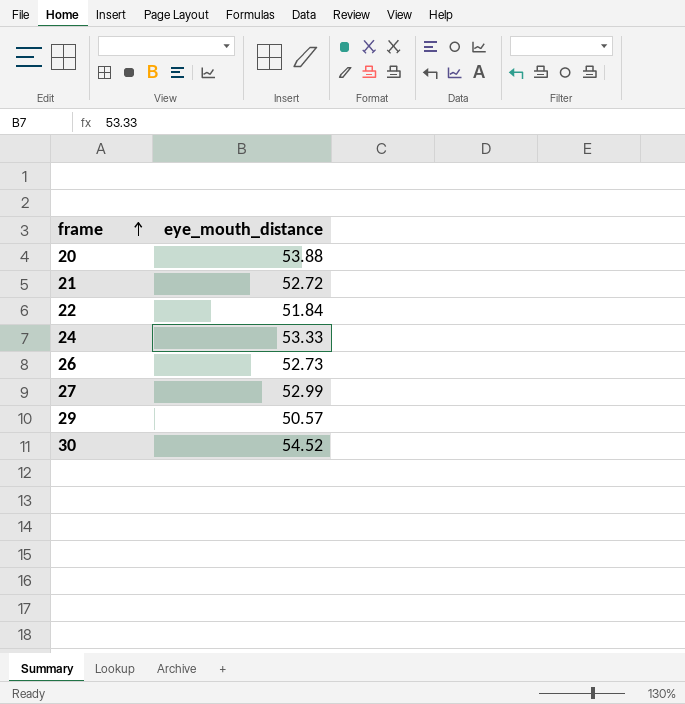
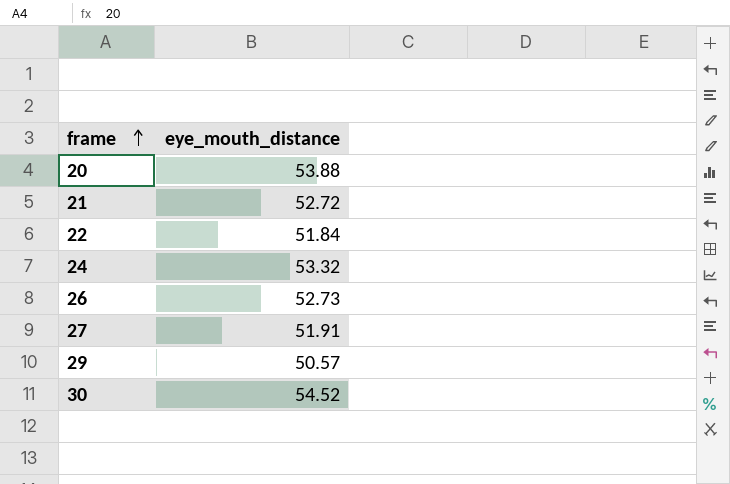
24 | eye_mouth_distance: 53.33 -> 53.32
27 | eye_mouth_distance: 52.99 -> 51.91

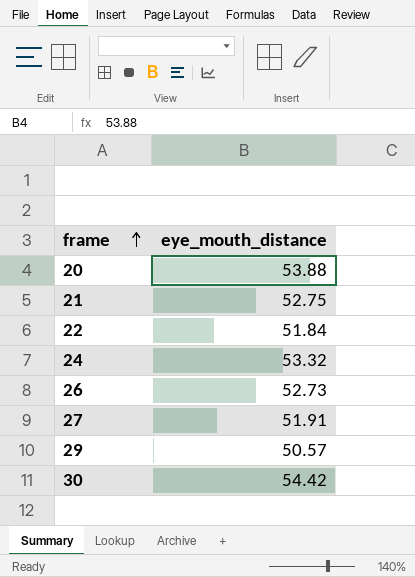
21 | eye_mouth_distance: 52.72 -> 52.75
30 | eye_mouth_distance: 54.52 -> 54.42

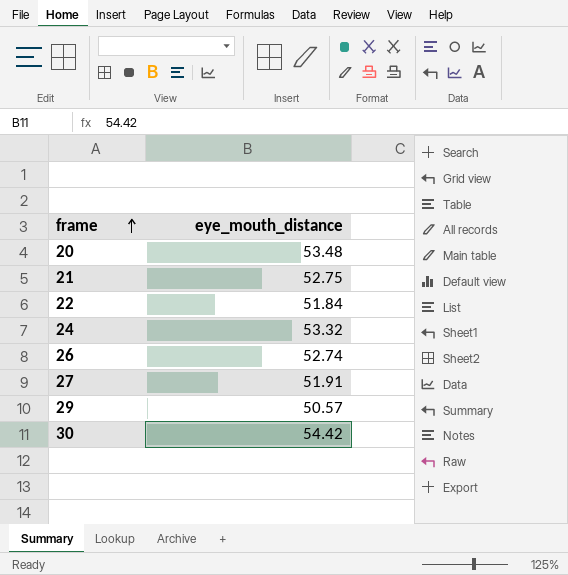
20 | eye_mouth_distance: 53.88 -> 53.48
26 | eye_mouth_distance: 52.73 -> 52.74

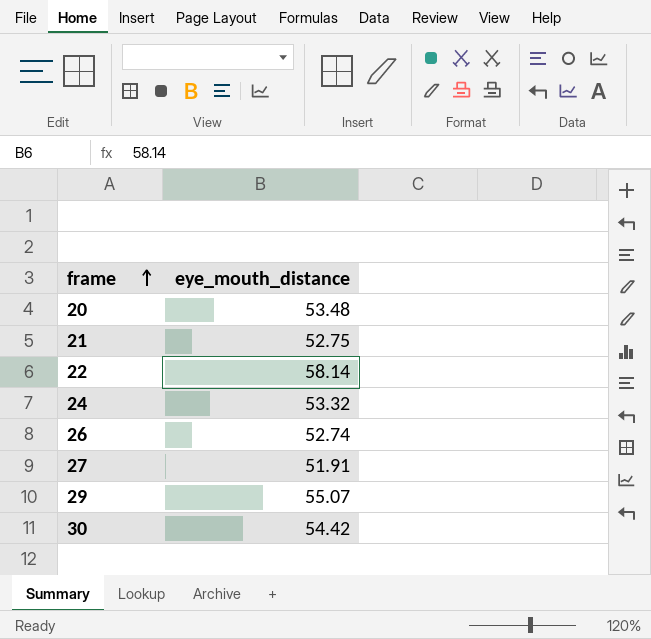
22 | eye_mouth_distance: 51.84 -> 58.14
29 | eye_mouth_distance: 50.57 -> 55.07

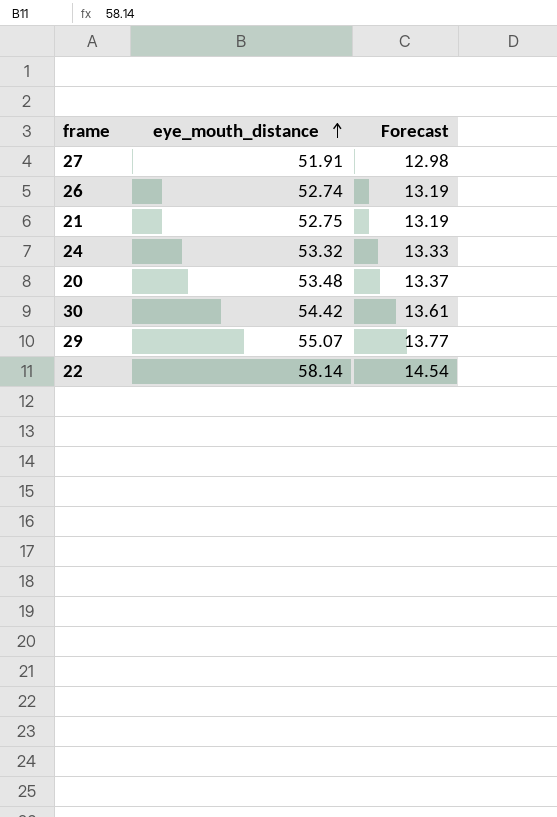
row order: frame ascending -> eye_mouth_distance ascending
column Forecast | formula: none -> [eye_mouth_distance] * 0.25

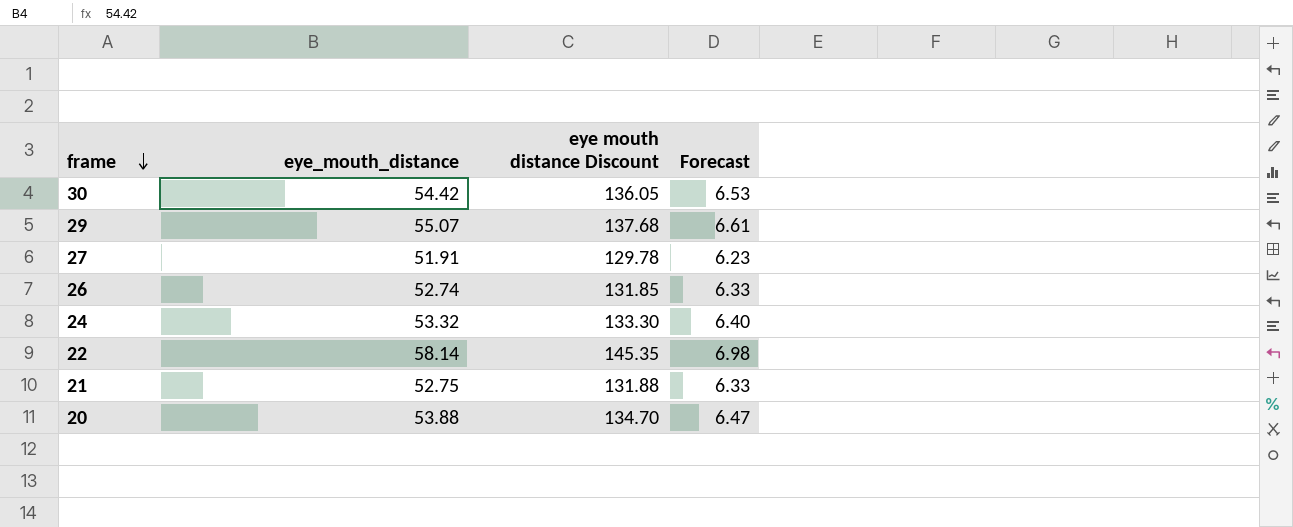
row order: eye_mouth_distance ascending -> frame descending
column eye mouth distance Discount | formula: none -> [eye_mouth_distance] * 2.5
column Forecast | formula: [eye_mouth_distance] * 0.25 -> [eye_mouth_distance] * 0.12
20 | eye_mouth_distance: 53.48 -> 53.88

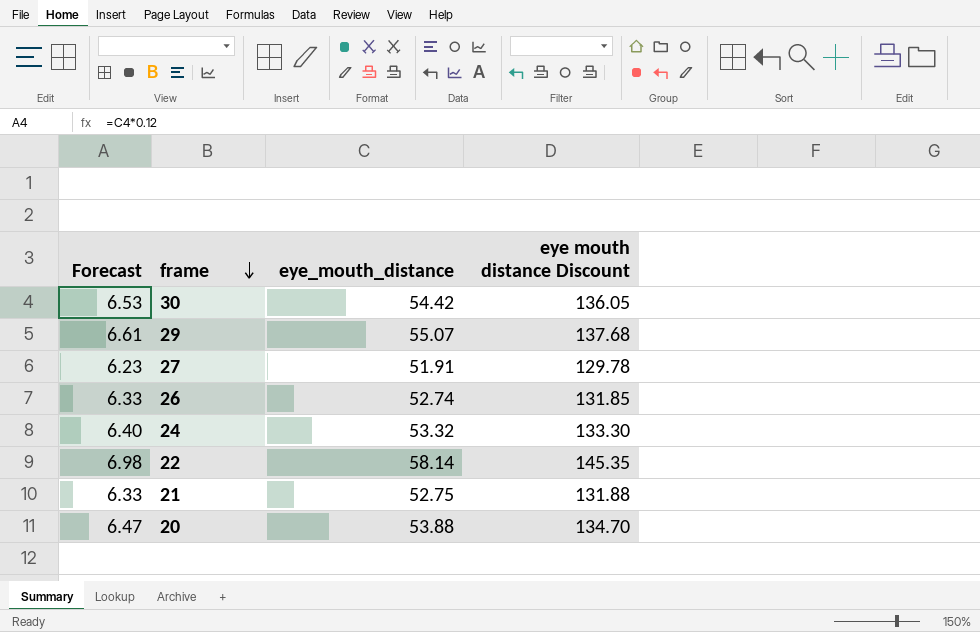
column Forecast | position: 4 -> 1

